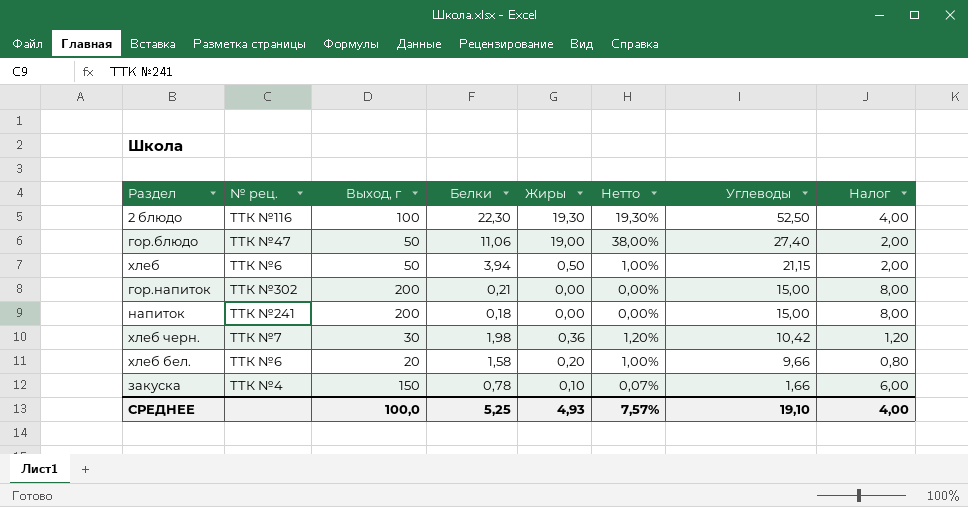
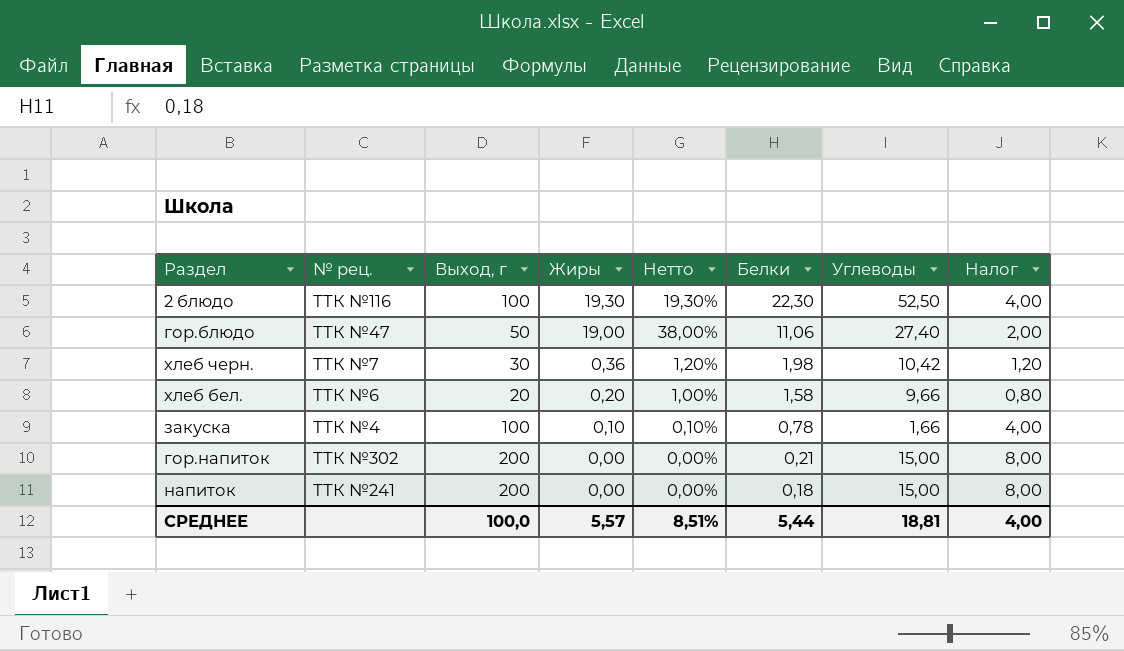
row order: Углеводы descending -> Жиры descending
column Белки | position: 4 -> 6
row хлеб: ТТК №6 | 50 | 3,94 | 0,50 | 1,00% | 21,15 | 2,00 -> none
закуска | Выход, г: 150 -> 100
закуска | Нетто: 0,07% -> 0,10%
закуска | Налог: 6,00 -> 4,00
СРЕДНЕЕ | Жиры: 4,93 -> 5,57
СРЕДНЕЕ | Нетто: 7,57% -> 8,51%
СРЕДНЕЕ | Белки: 5,25 -> 5,44
СРЕДНЕЕ | Углеводы: 19,10 -> 18,81

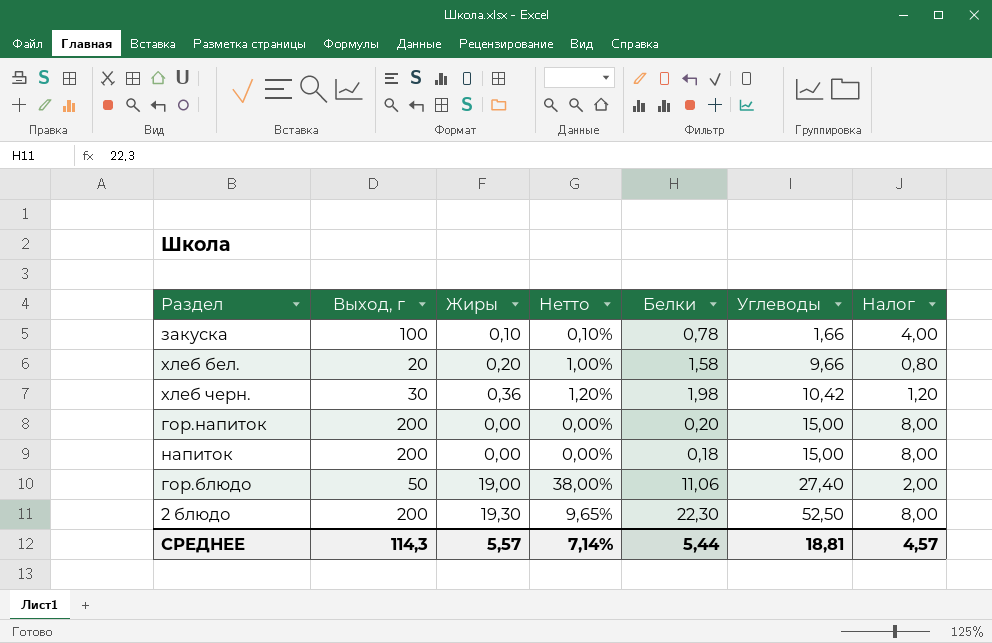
row order: Жиры descending -> Углеводы ascending
column № рец. | position: 2 -> none
гор.напиток | Белки: 0,21 -> 0,20
2 блюдо | Выход, г: 100 -> 200
2 блюдо | Нетто: 19,30% -> 9,65%
2 блюдо | Налог: 4,00 -> 8,00
СРЕДНЕЕ | Выход, г: 100,0 -> 114,3
СРЕДНЕЕ | Нетто: 8,51% -> 7,14%
СРЕДНЕЕ | Налог: 4,00 -> 4,57

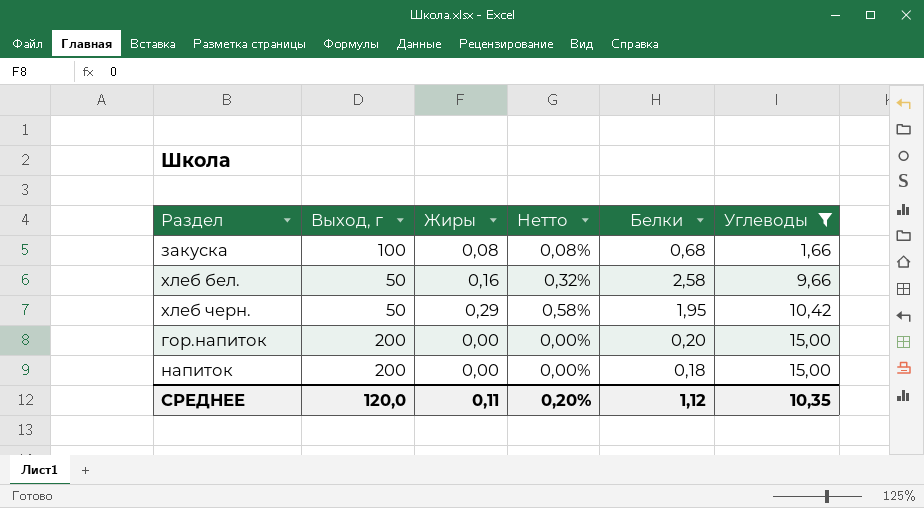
filter: none -> Углеводы <= 15,00
column Налог | formula: [Выход, г] * 0,04 -> none
закуска | Жиры: 0,10 -> 0,08
закуска | Нетто: 0,10% -> 0,08%
закуска | Белки: 0,78 -> 0,68
хлеб бел. | Выход, г: 20 -> 50
хлеб бел. | Жиры: 0,20 -> 0,16
хлеб бел. | Нетто: 1,00% -> 0,32%
хлеб бел. | Белки: 1,58 -> 2,58
хлеб черн. | Выход, г: 30 -> 50
хлеб черн. | Жиры: 0,36 -> 0,29
хлеб черн. | Нетто: 1,20% -> 0,58%
хлеб черн. | Белки: 1,98 -> 1,95
СРЕДНЕЕ | Выход, г: 114,3 -> 120,0
СРЕДНЕЕ | Жиры: 5,57 -> 0,11
СРЕДНЕЕ | Нетто: 7,14% -> 0,20%
СРЕДНЕЕ | Белки: 5,44 -> 1,12
СРЕДНЕЕ | Углеводы: 18,81 -> 10,35

